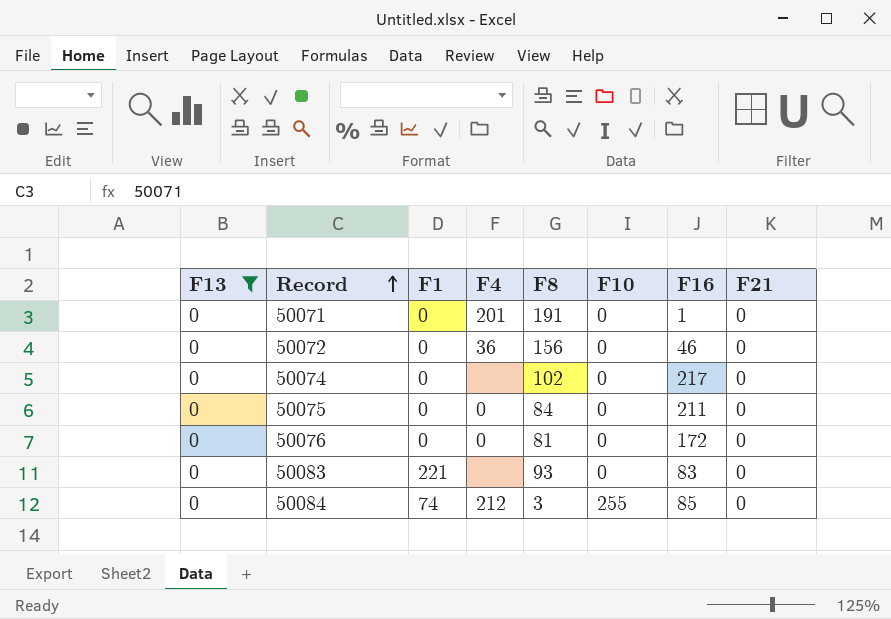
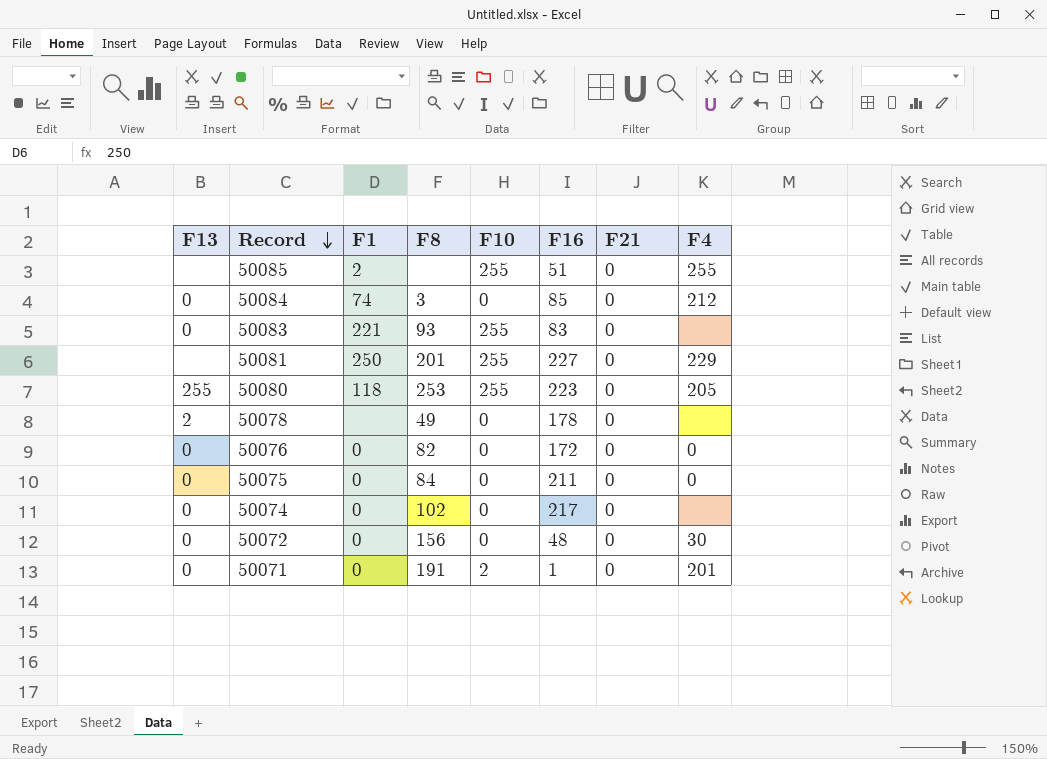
filter: F13 = 0 -> none
row order: Record ascending -> Record descending
column F4 | position: 4 -> 8
50084 | F10: 255 -> 0
50083 | F10: 0 -> 255
50076 | F8: 81 -> 82
50072 | F16: 46 -> 48
50072 | F4: 36 -> 30
50071 | F10: 0 -> 2

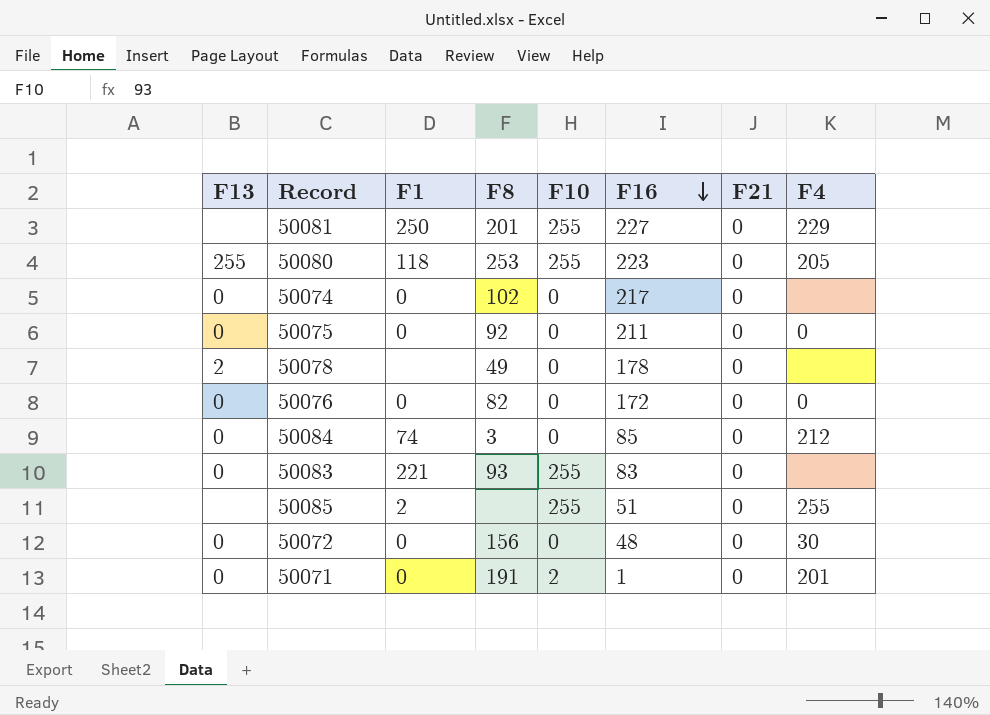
row order: Record descending -> F16 descending
50075 | F8: 84 -> 92

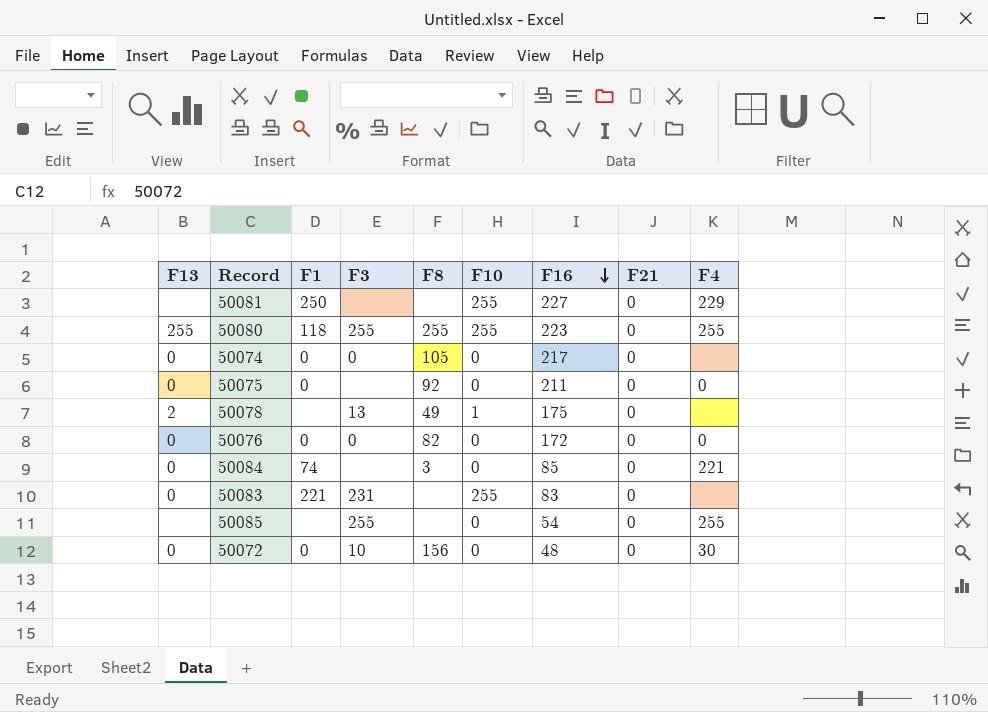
column F3 | position: none -> 4
row 50071: 0 | 0 | 191 | 2 | 1 | 0 | 201 -> none
50081 | F8: 201 -> none
50080 | F8: 253 -> 255
50080 | F4: 205 -> 255
50074 | F8: 102 -> 105
50078 | F10: 0 -> 1
50078 | F16: 178 -> 175
50084 | F4: 212 -> 221
50083 | F8: 93 -> none
50085 | F1: 2 -> none
50085 | F10: 255 -> 0
50085 | F16: 51 -> 54

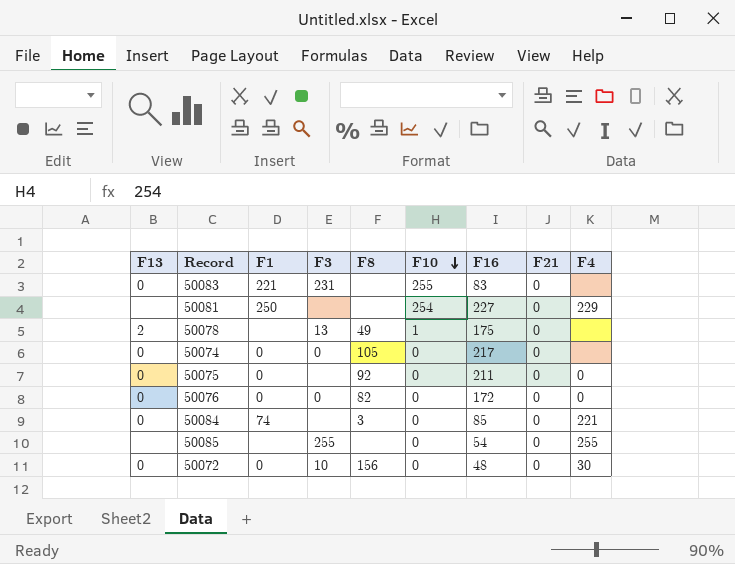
row order: F16 descending -> F10 descending
row 50080: 255 | 118 | 255 | 255 | 255 | 223 | 0 | 255 -> none
50081 | F10: 255 -> 254

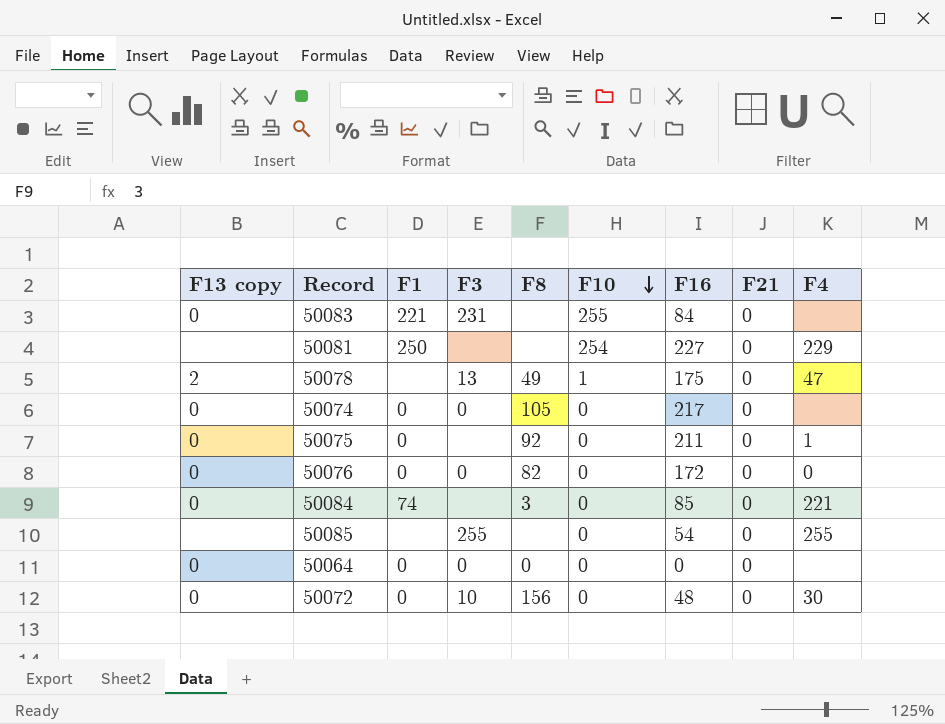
column name: F13 -> F13 copy
50083 | F16: 83 -> 84
50078 | F4: none -> 47
50075 | F4: 0 -> 1
row 50064: none -> 0 | 0 | 0 | 0 | 0 | 0 | 0 | none

